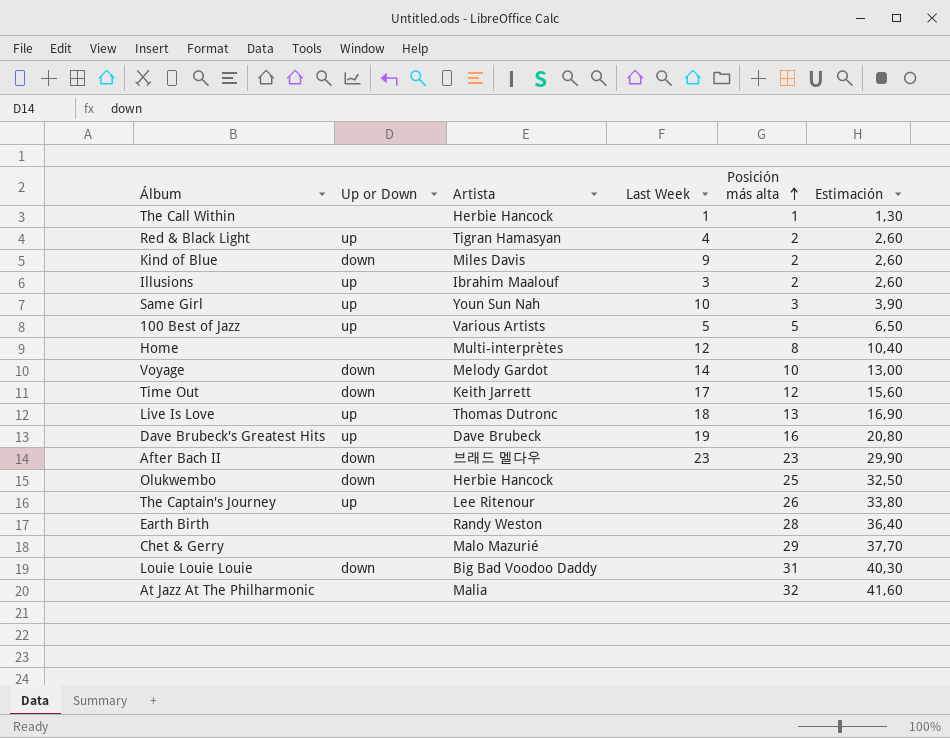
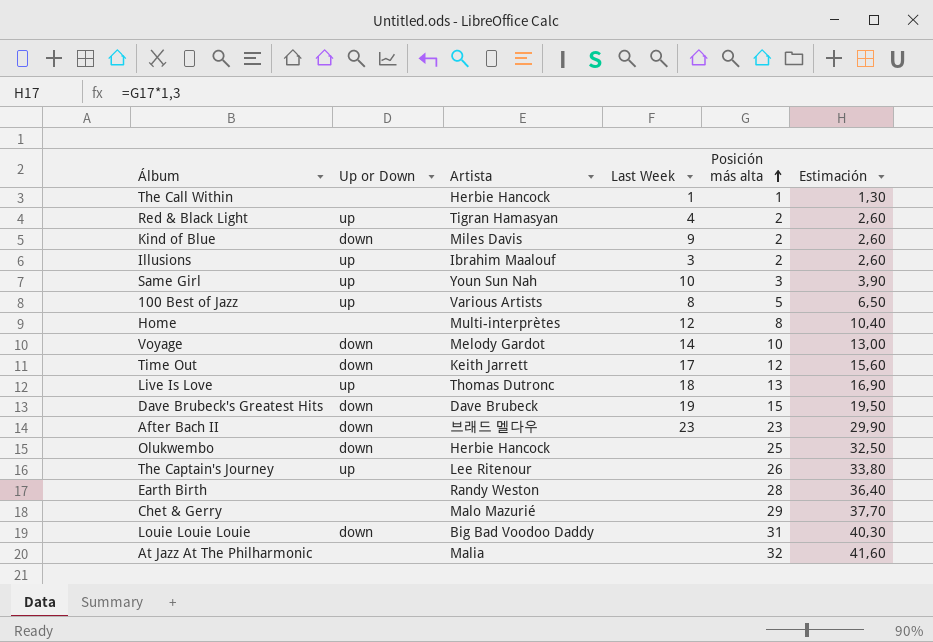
100 Best of Jazz | Last Week: 5 -> 8
Dave Brubeck's Greatest Hits | Up or Down: up -> down
Dave Brubeck's Greatest Hits | Posición más alta: 16 -> 15
Dave Brubeck's Greatest Hits | Estimación: 20,80 -> 19,50

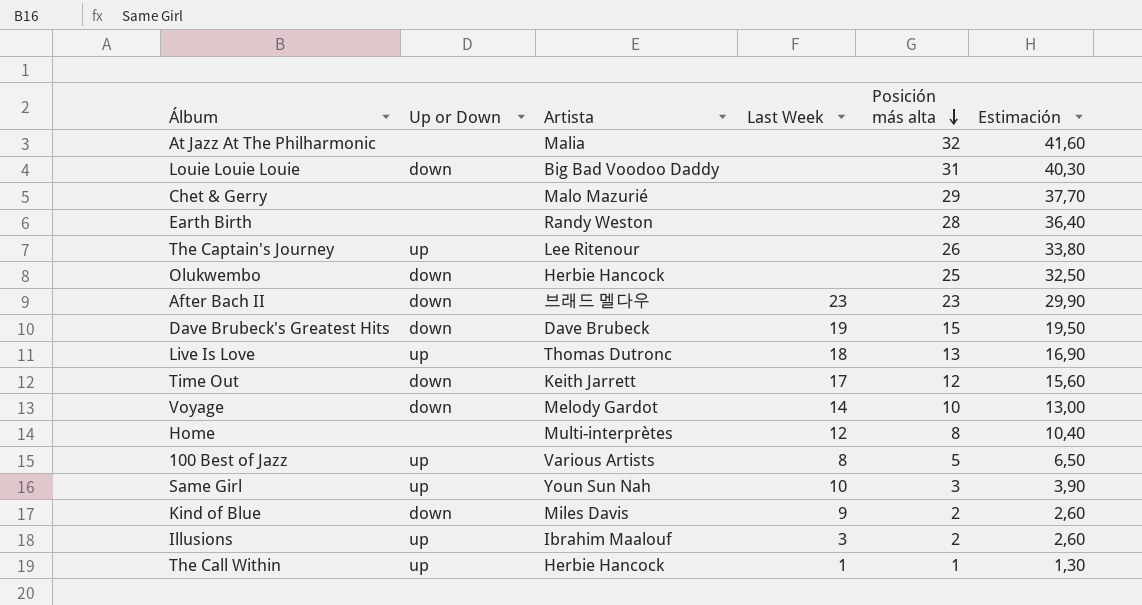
row order: Posición más alta ascending -> Posición más alta descending
row Red & Black Light: up | Tigran Hamasyan | 4 | 2 | 2,60 -> none
The Call Within | Up or Down: none -> up

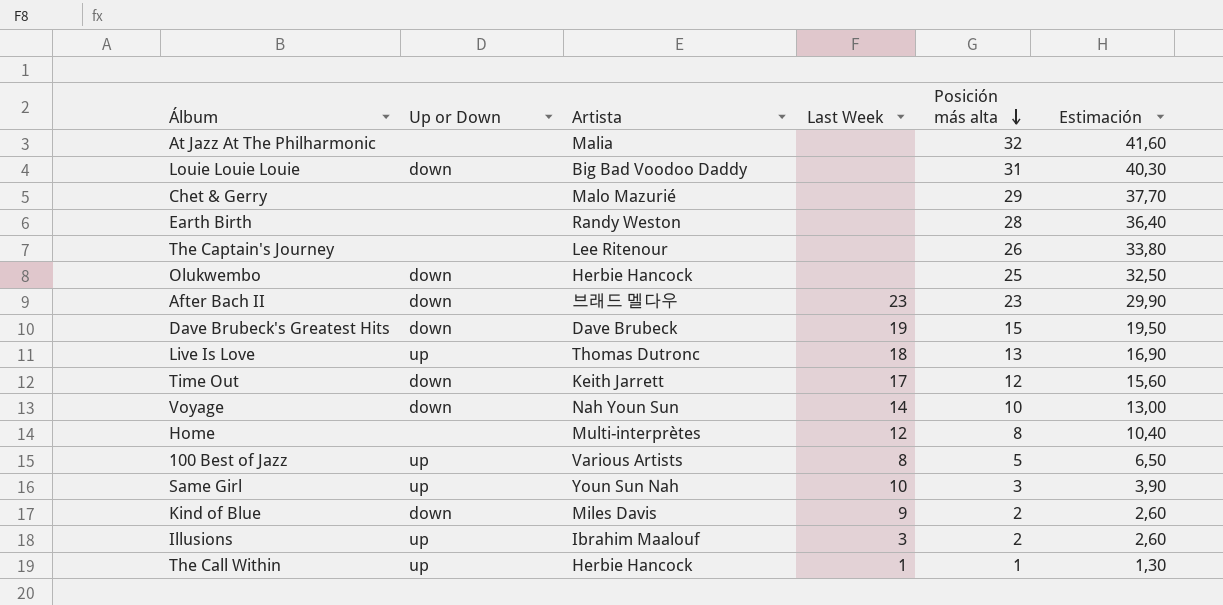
The Captain's Journey | Up or Down: up -> none
Voyage | Artista: Melody Gardot -> Nah Youn Sun

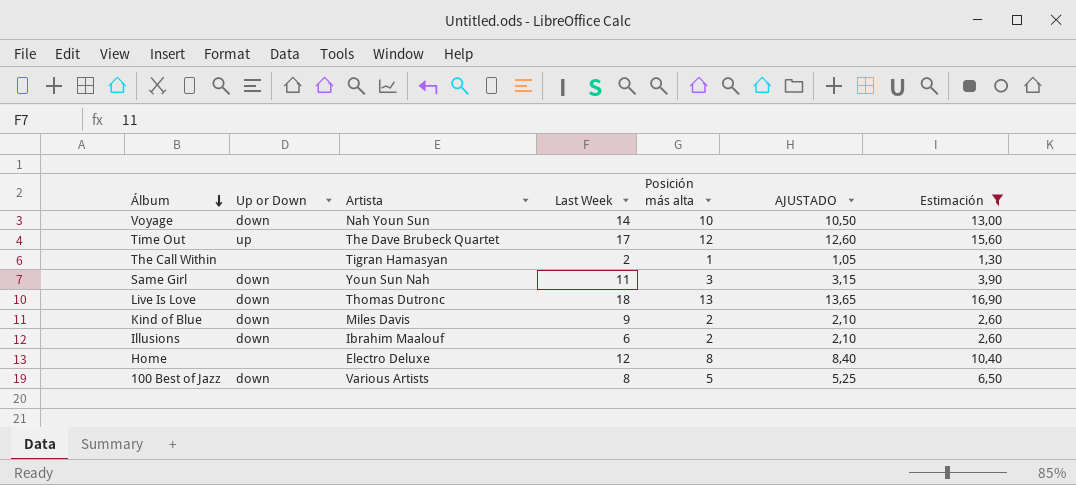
filter: none -> Estimación <= 16,90
row order: Posición más alta descending -> Álbum descending
column AJUSTADO | formula: none -> [Posición más alta] * 1,05
Time Out | Up or Down: down -> up
Time Out | Artista: Keith Jarrett -> The Dave Brubeck Quartet
The Call Within | Up or Down: up -> none
The Call Within | Artista: Herbie Hancock -> Tigran Hamasyan
The Call Within | Last Week: 1 -> 2
Same Girl | Up or Down: up -> down
Same Girl | Last Week: 10 -> 11
Live Is Love | Up or Down: up -> down
Illusions | Up or Down: up -> down
Illusions | Last Week: 3 -> 6
Home | Artista: Multi-interprètes -> Electro Deluxe
100 Best of Jazz | Up or Down: up -> down

